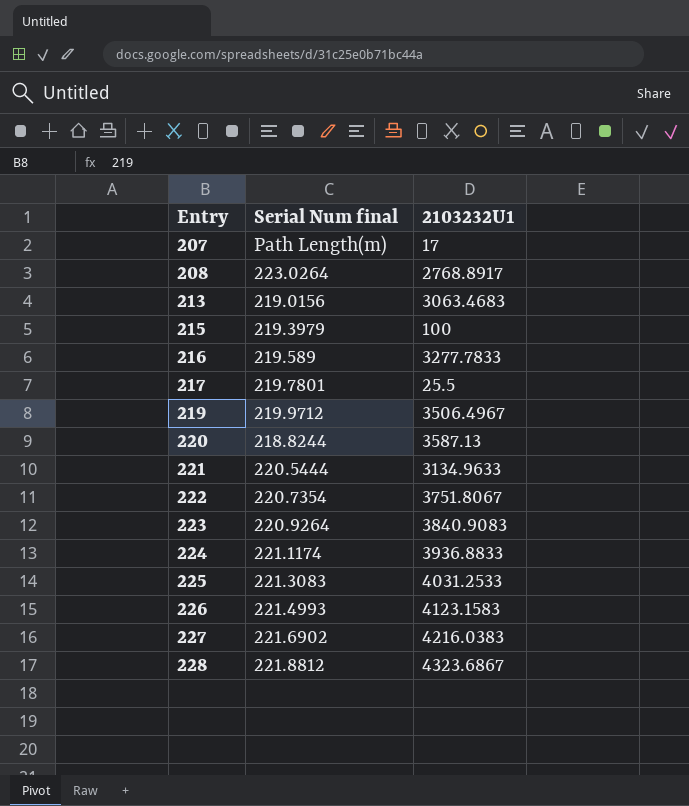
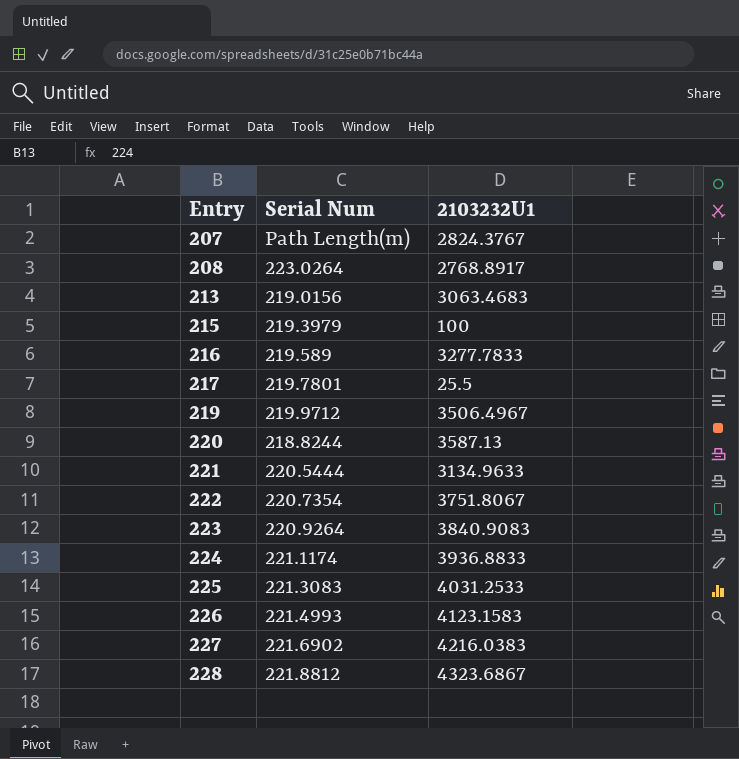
column name: Serial Num final -> Serial Num
207 | 2103232U1: 17 -> 2824.3767

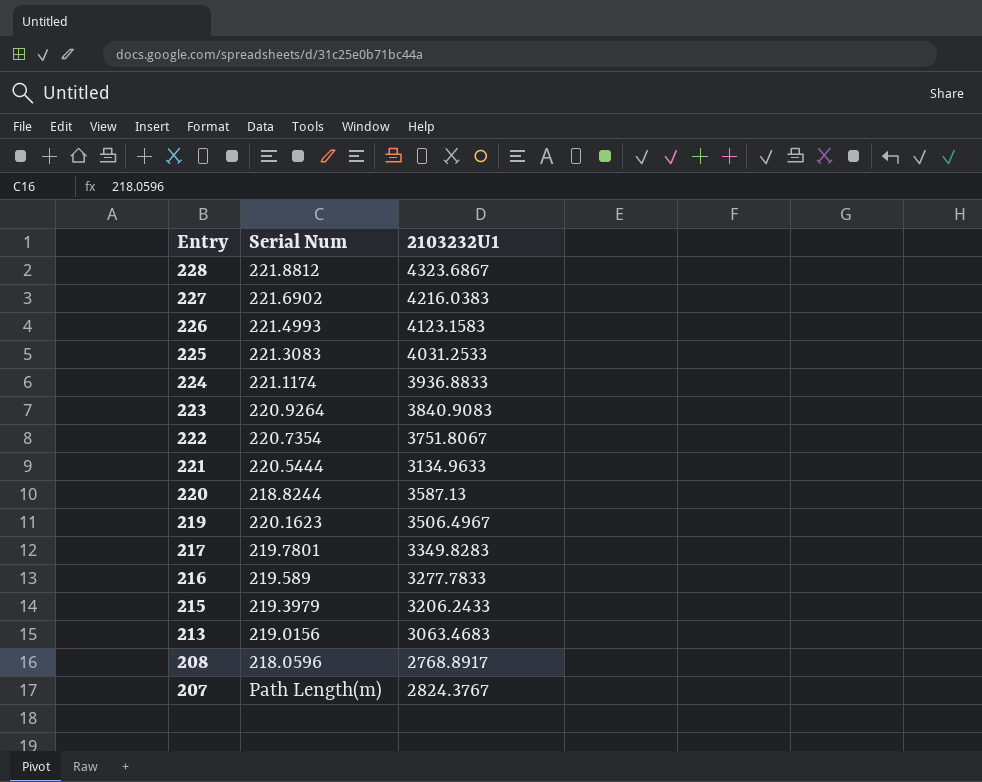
row order: Entry ascending -> Entry descending
219 | Serial Num: 219.9712 -> 220.1623
217 | 2103232U1: 25.5 -> 3349.8283
215 | 2103232U1: 100 -> 3206.2433
208 | Serial Num: 223.0264 -> 218.0596

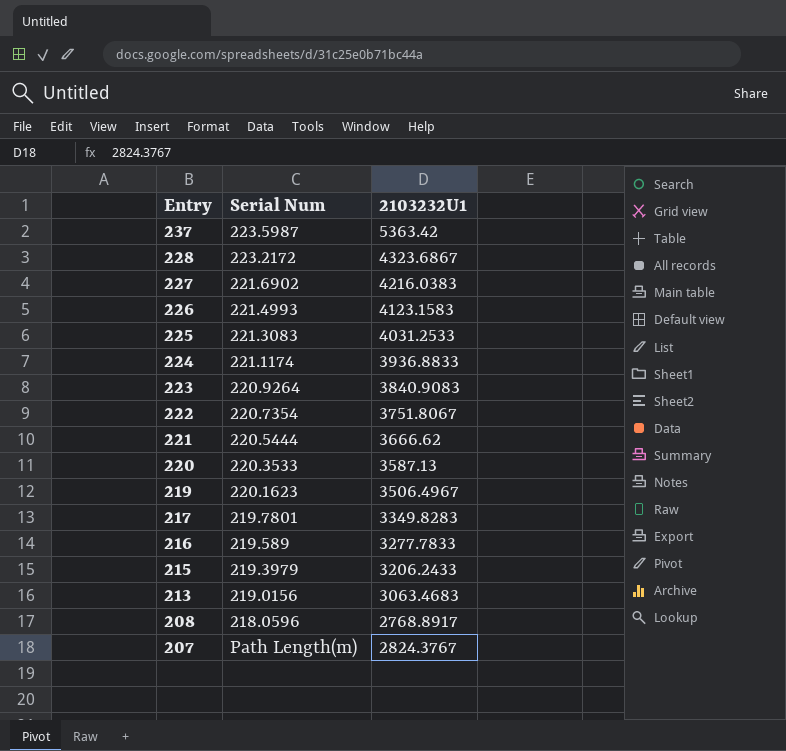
row 237: none -> 223.5987 | 5363.42
228 | Serial Num: 221.8812 -> 223.2172
221 | 2103232U1: 3134.9633 -> 3666.62
220 | Serial Num: 218.8244 -> 220.3533

